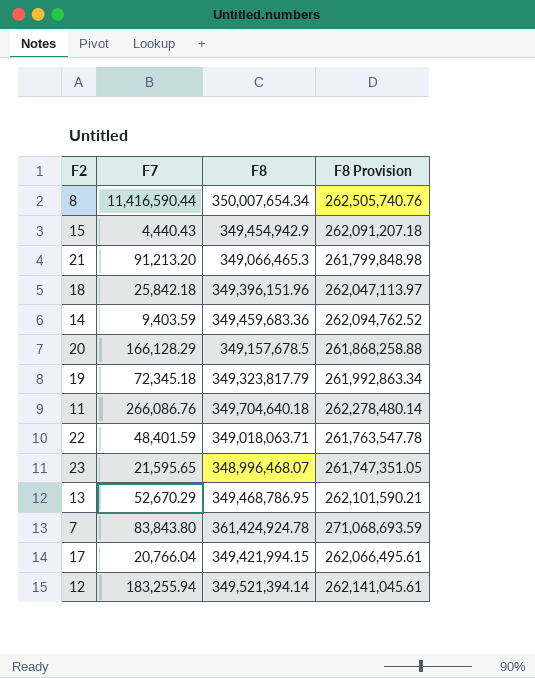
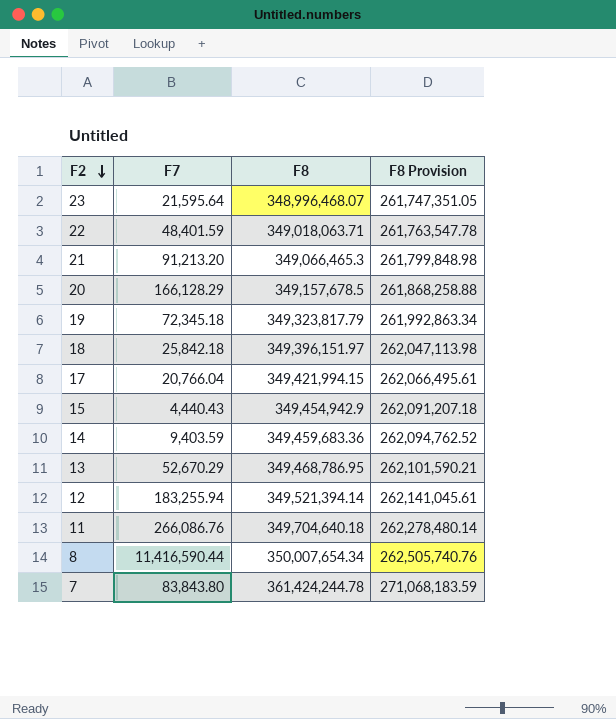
row order: none -> F2 descending
23 | F7: 21,595.65 -> 21,595.64
18 | F8: 349,396,151.96 -> 349,396,151.97
18 | F8 Provision: 262,047,113.97 -> 262,047,113.98
7 | F8: 361,424,924.78 -> 361,424,244.78
7 | F8 Provision: 271,068,693.59 -> 271,068,183.59

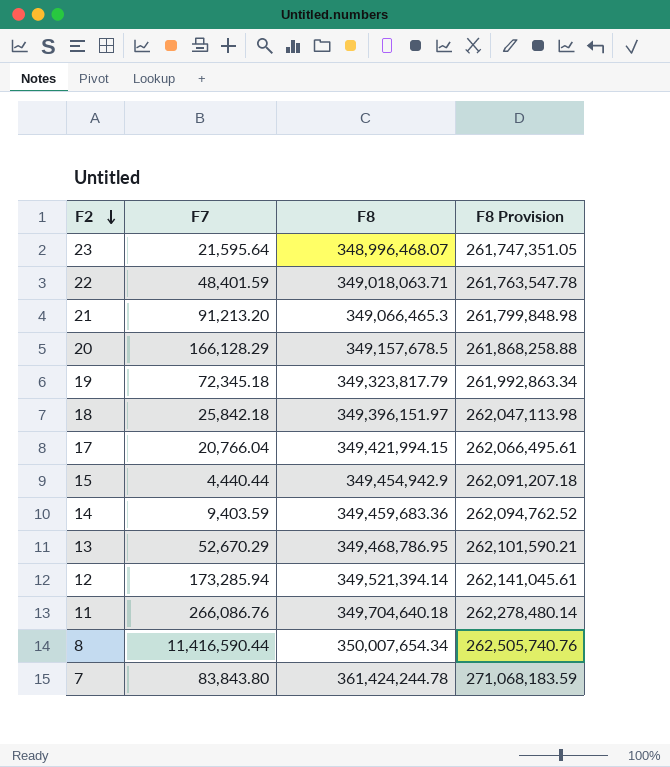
15 | F7: 4,440.43 -> 4,440.44
12 | F7: 183,255.94 -> 173,285.94

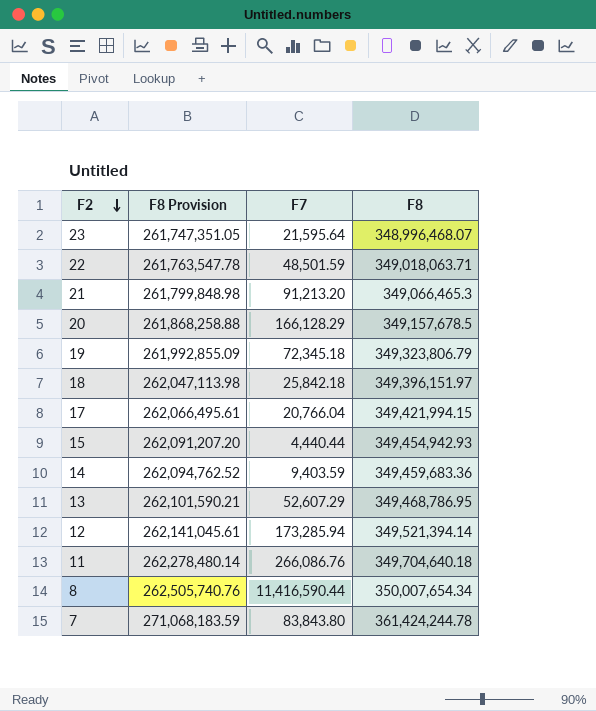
column F8 Provision | position: 4 -> 2
22 | F7: 48,401.59 -> 48,501.59
19 | F8 Provision: 261,992,863.34 -> 261,992,855.09
19 | F8: 349,323,817.79 -> 349,323,806.79
15 | F8 Provision: 262,091,207.18 -> 262,091,207.20
15 | F8: 349,454,942.9 -> 349,454,942.93
13 | F7: 52,670.29 -> 52,607.29

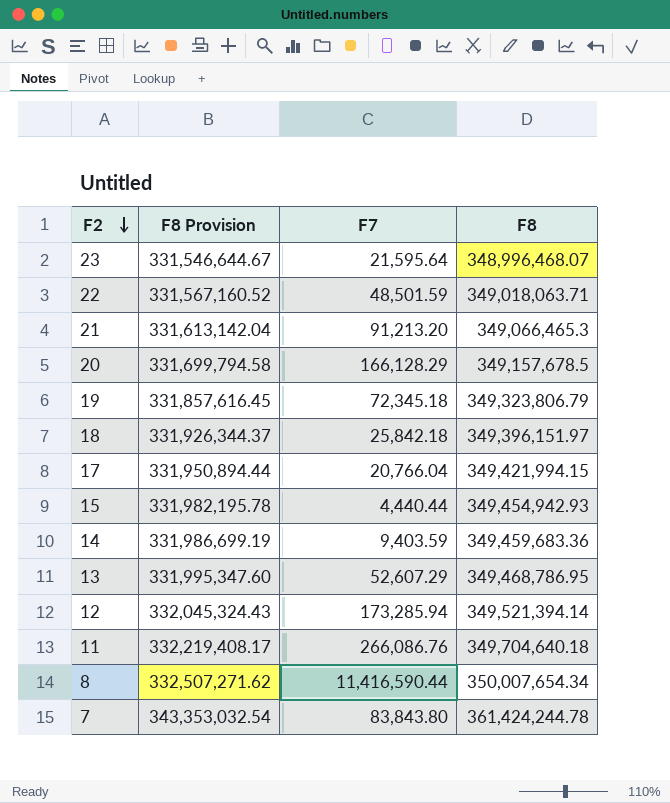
column F8 Provision | formula: [F8] * 0.75 -> [F8] * 0.95

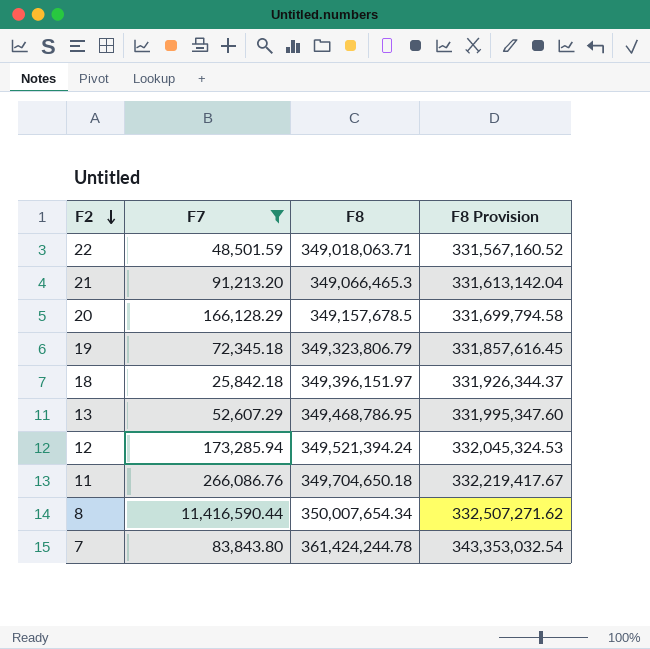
filter: none -> F7 >= 25,842.18
column F8 Provision | position: 2 -> 4
12 | F8: 349,521,394.14 -> 349,521,394.24
12 | F8 Provision: 332,045,324.43 -> 332,045,324.53
11 | F8: 349,704,640.18 -> 349,704,650.18
11 | F8 Provision: 332,219,408.17 -> 332,219,417.67

